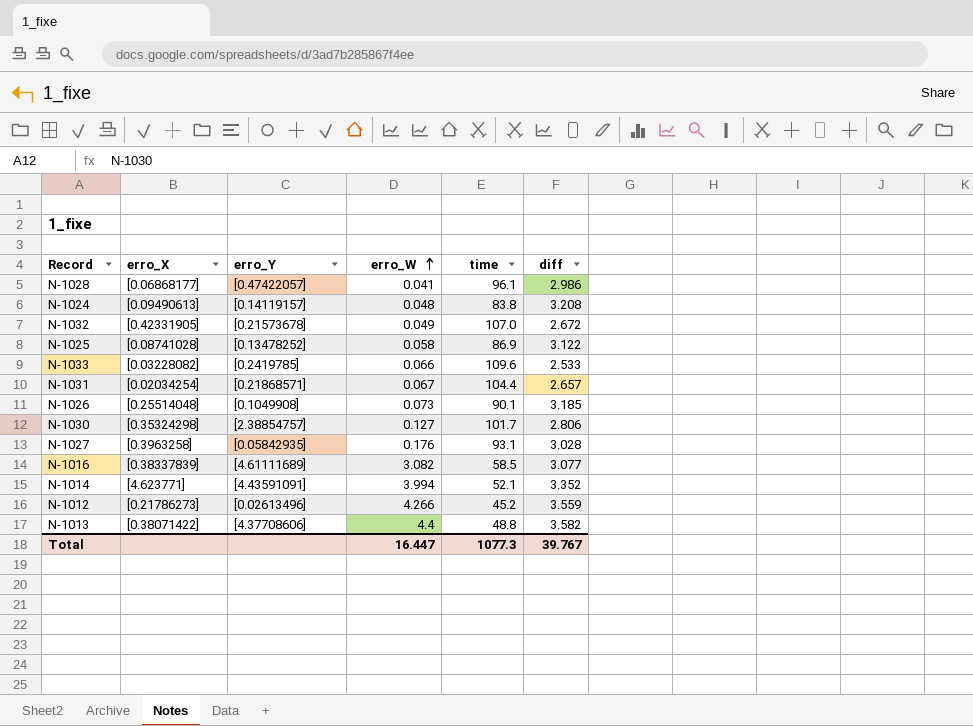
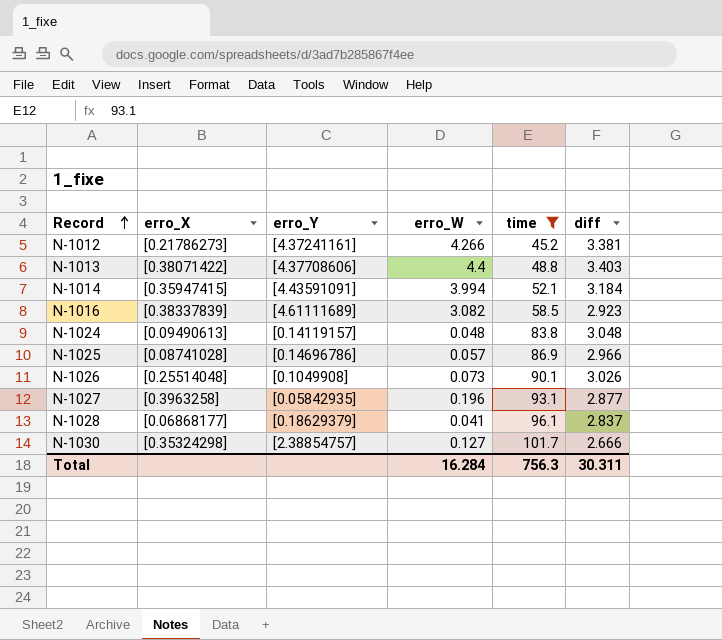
filter: none -> time <= 101.7
row order: erro_W ascending -> Record ascending
N-1012 | erro_Y: [0.02613496] -> [4.37241161]
N-1012 | diff: 3.559 -> 3.381
N-1013 | diff: 3.582 -> 3.403
N-1014 | erro_X: [4.623771] -> [0.35947415]
N-1014 | diff: 3.352 -> 3.184
N-1016 | diff: 3.077 -> 2.923
N-1024 | diff: 3.208 -> 3.048
N-1025 | erro_Y: [0.13478252] -> [0.14696786]
N-1025 | erro_W: 0.058 -> 0.057
N-1025 | diff: 3.122 -> 2.966
N-1026 | diff: 3.185 -> 3.026
N-1027 | erro_W: 0.176 -> 0.196
N-1027 | diff: 3.028 -> 2.877
N-1028 | erro_Y: [0.47422057] -> [0.18629379]
N-1028 | diff: 2.986 -> 2.837
N-1030 | diff: 2.806 -> 2.666
Total | erro_W: 16.447 -> 16.284
Total | time: 1077.3 -> 756.3
Total | diff: 39.767 -> 30.311

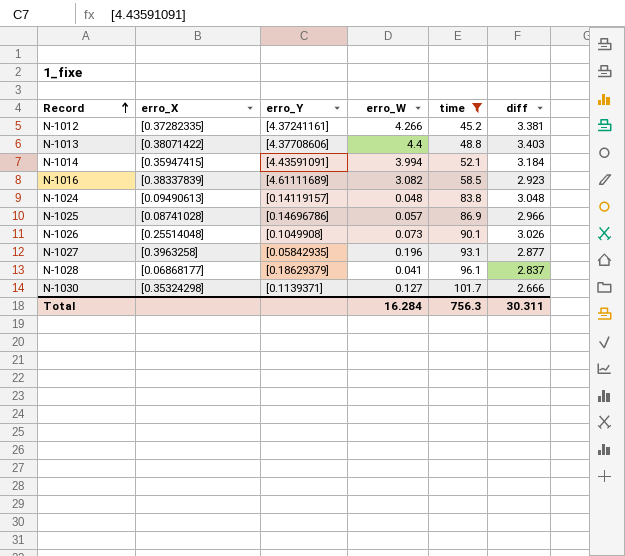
N-1012 | erro_X: [0.21786273] -> [0.37282335]
N-1030 | erro_Y: [2.38854757] -> [0.1139371]

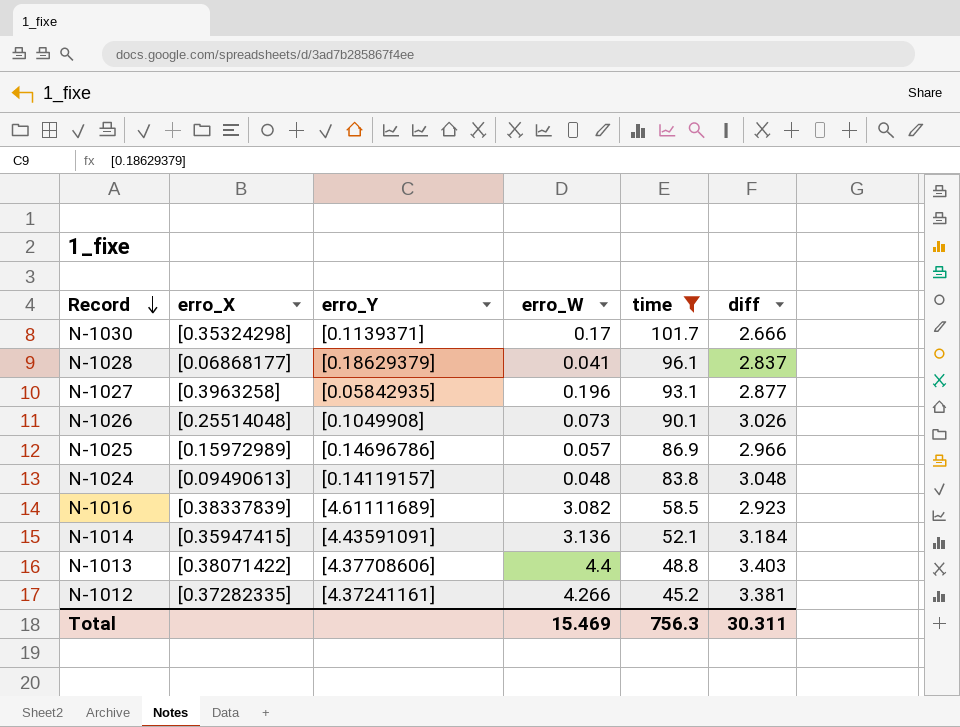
row order: Record ascending -> Record descending
N-1030 | erro_W: 0.127 -> 0.17
N-1025 | erro_X: [0.08741028] -> [0.15972989]
N-1014 | erro_W: 3.994 -> 3.136
Total | erro_W: 16.284 -> 15.469

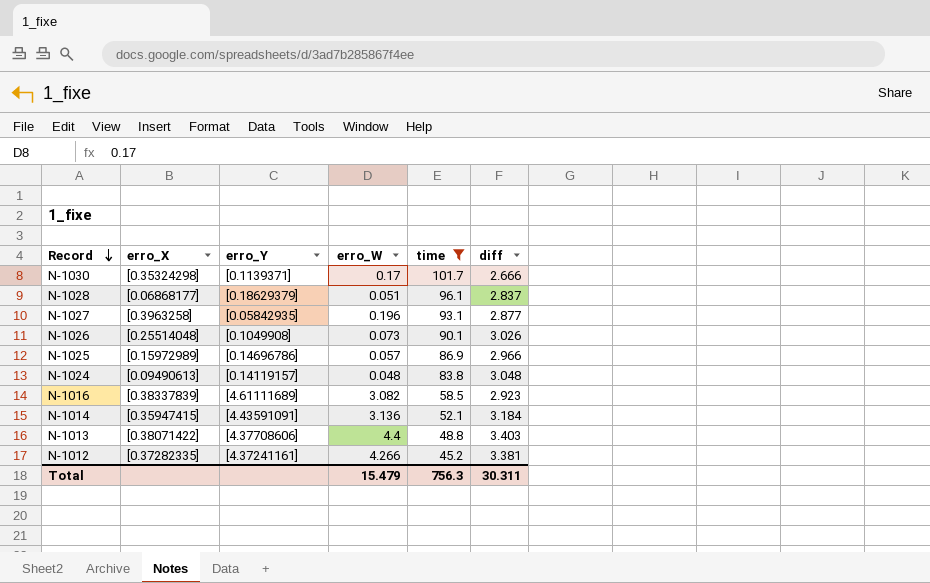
N-1028 | erro_W: 0.041 -> 0.051
Total | erro_W: 15.469 -> 15.479

